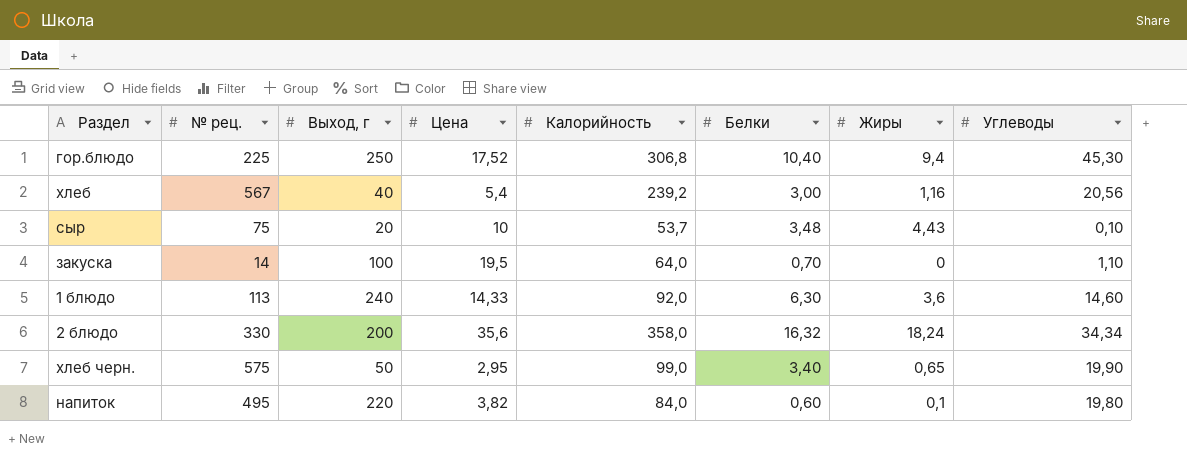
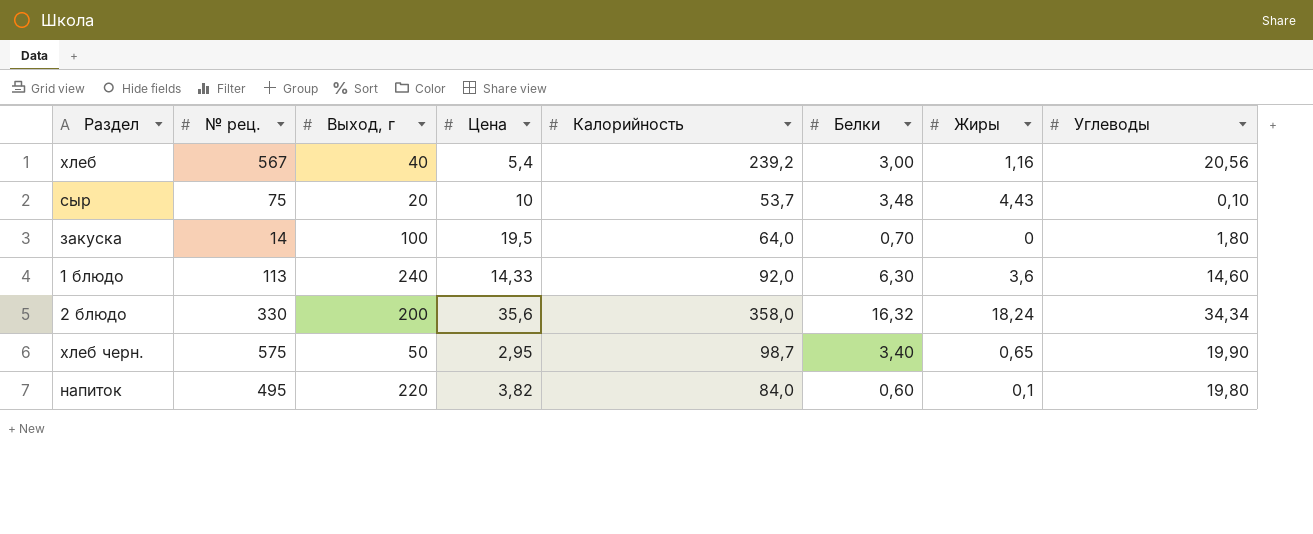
row гор.блюдо: 225 | 250 | 17,52 | 306,8 | 10,40 | 9,4 | 45,30 -> none
закуска | Углеводы: 1,10 -> 1,80
хлеб черн. | Калорийность: 99,0 -> 98,7

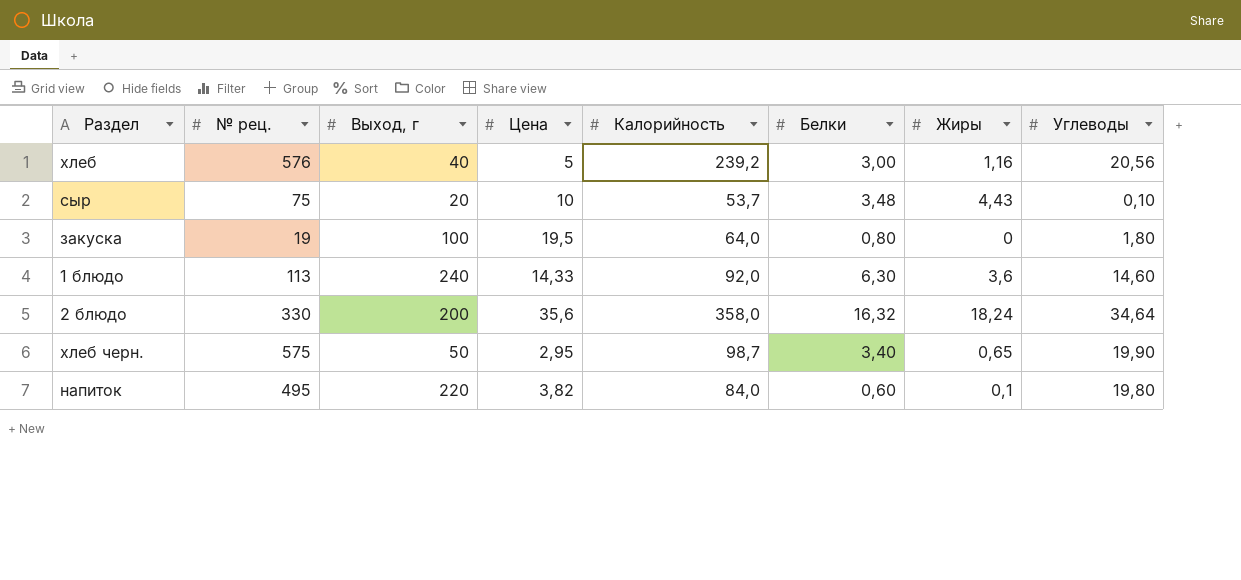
хлеб | № рец.: 567 -> 576
хлеб | Цена: 5,4 -> 5
закуска | № рец.: 14 -> 19
закуска | Белки: 0,70 -> 0,80
2 блюдо | Углеводы: 34,34 -> 34,64

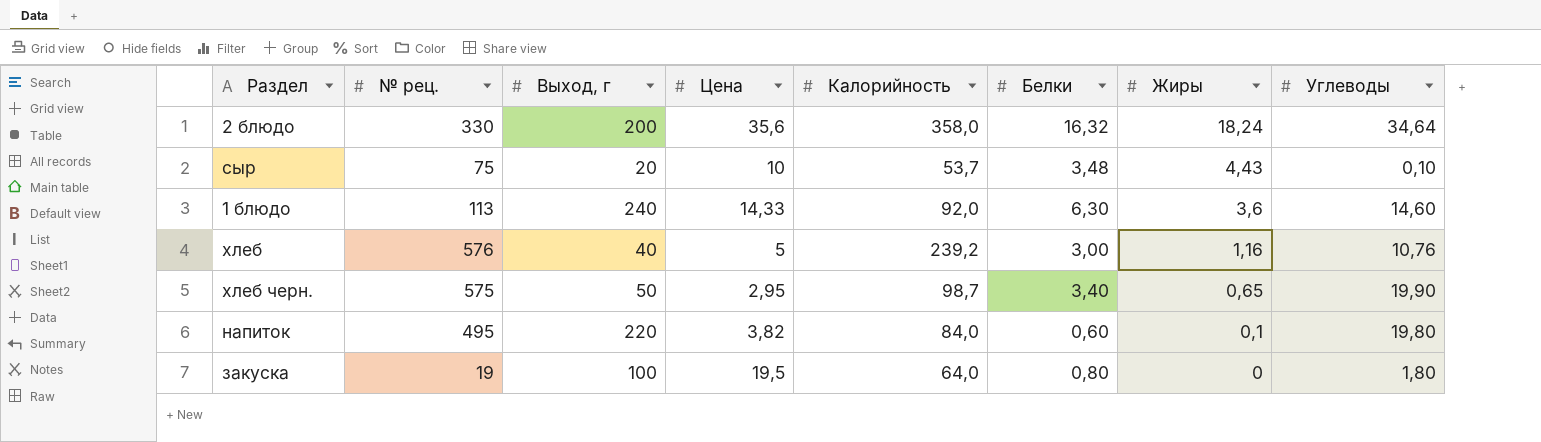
row order: none -> Жиры descending
хлеб | Углеводы: 20,56 -> 10,76

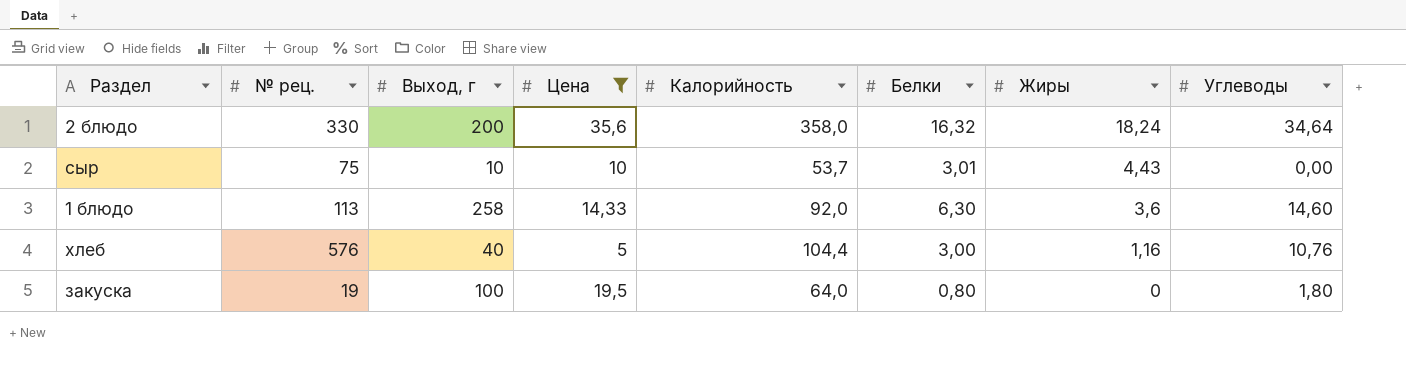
filter: none -> Цена >= 5
сыр | Выход, г: 20 -> 10
сыр | Белки: 3,48 -> 3,01
сыр | Углеводы: 0,10 -> 0,00
1 блюдо | Выход, г: 240 -> 258
хлеб | Калорийность: 239,2 -> 104,4

